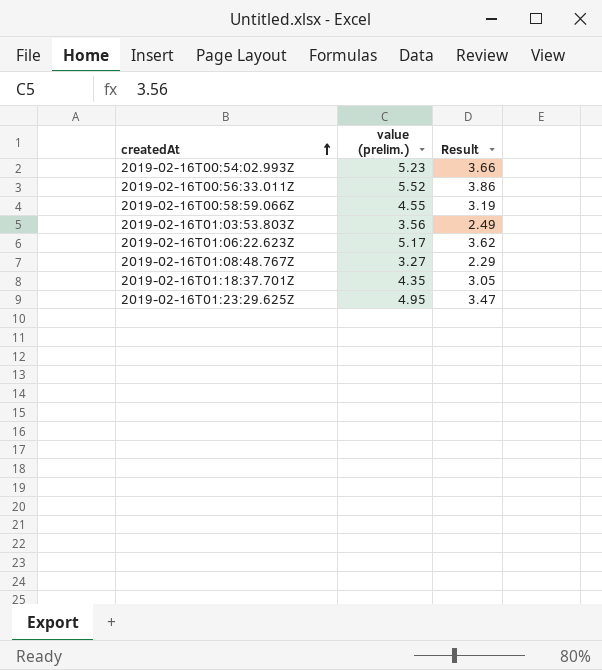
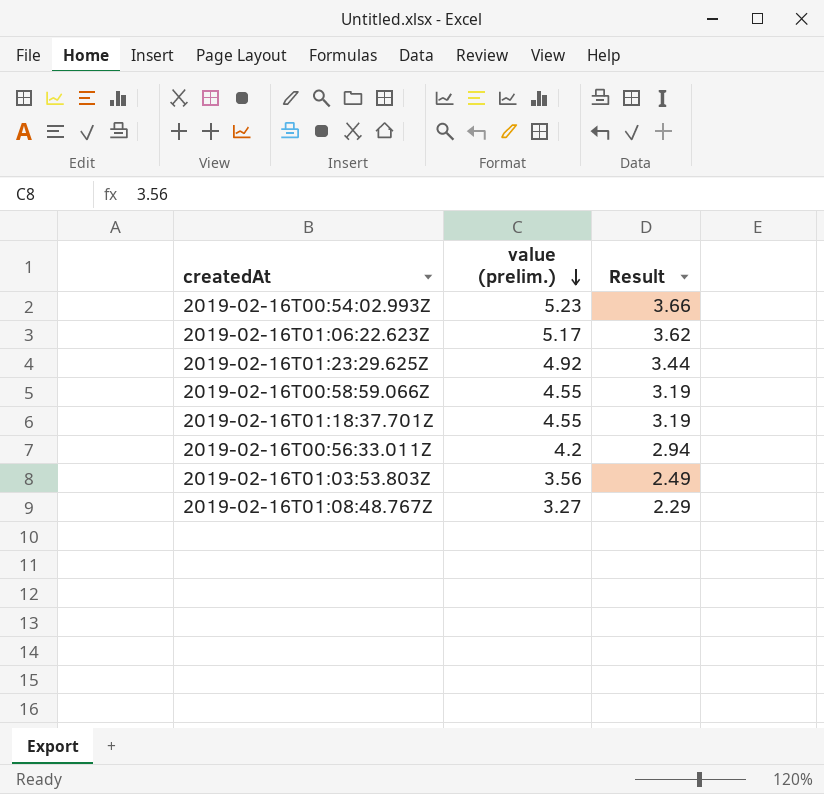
row order: createdAt ascending -> value (prelim.) descending
2019-02-16T01:23:29.625Z | value (prelim.): 4.95 -> 4.92
2019-02-16T01:23:29.625Z | Result: 3.47 -> 3.44
2019-02-16T01:18:37.701Z | value (prelim.): 4.35 -> 4.55
2019-02-16T01:18:37.701Z | Result: 3.05 -> 3.19
2019-02-16T00:56:33.011Z | value (prelim.): 5.52 -> 4.2
2019-02-16T00:56:33.011Z | Result: 3.86 -> 2.94

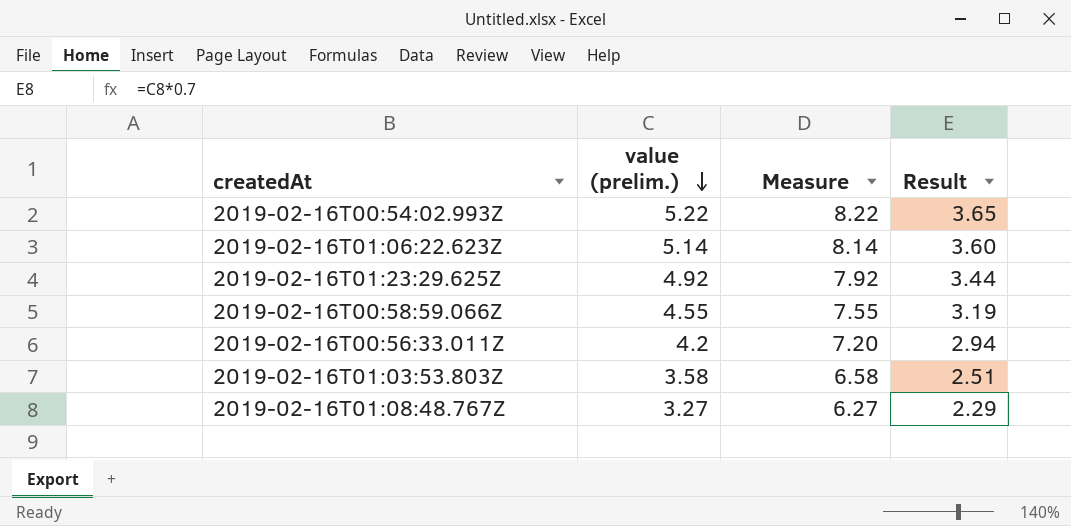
column Measure | formula: none -> [value (prelim.)] + 3
row 2019-02-16T01:18:37.701Z: 4.55 | 3.19 -> none
2019-02-16T00:54:02.993Z | value (prelim.): 5.23 -> 5.22
2019-02-16T00:54:02.993Z | Result: 3.66 -> 3.65
2019-02-16T01:06:22.623Z | value (prelim.): 5.17 -> 5.14
2019-02-16T01:06:22.623Z | Result: 3.62 -> 3.60
2019-02-16T01:03:53.803Z | value (prelim.): 3.56 -> 3.58
2019-02-16T01:03:53.803Z | Result: 2.49 -> 2.51

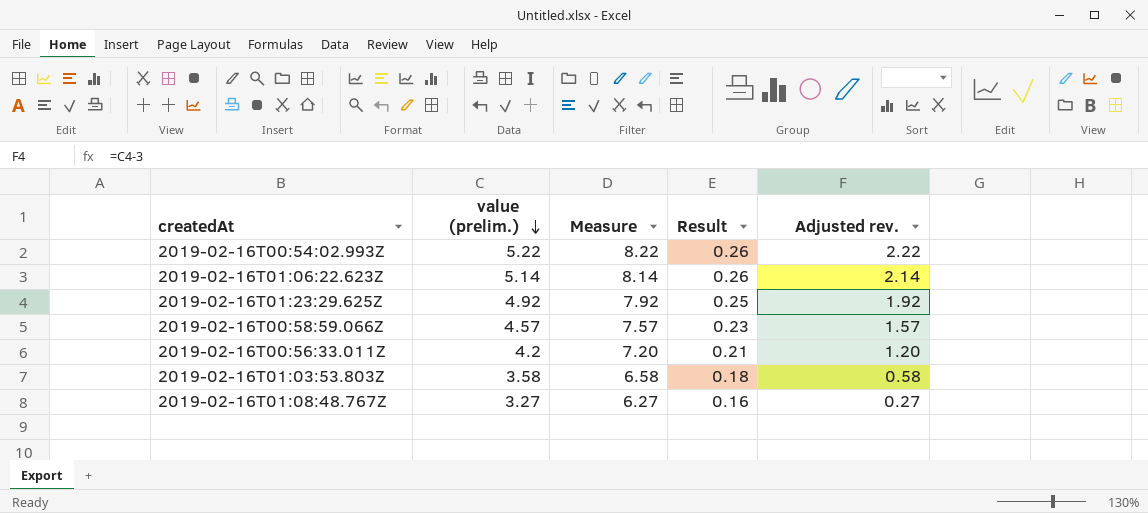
column Result | formula: [value (prelim.)] * 0.7 -> [value (prelim.)] * 0.05
column Adjusted rev. | formula: none -> [value (prelim.)] - 3
2019-02-16T00:58:59.066Z | value (prelim.): 4.55 -> 4.57
2019-02-16T00:58:59.066Z | Measure: 7.55 -> 7.57

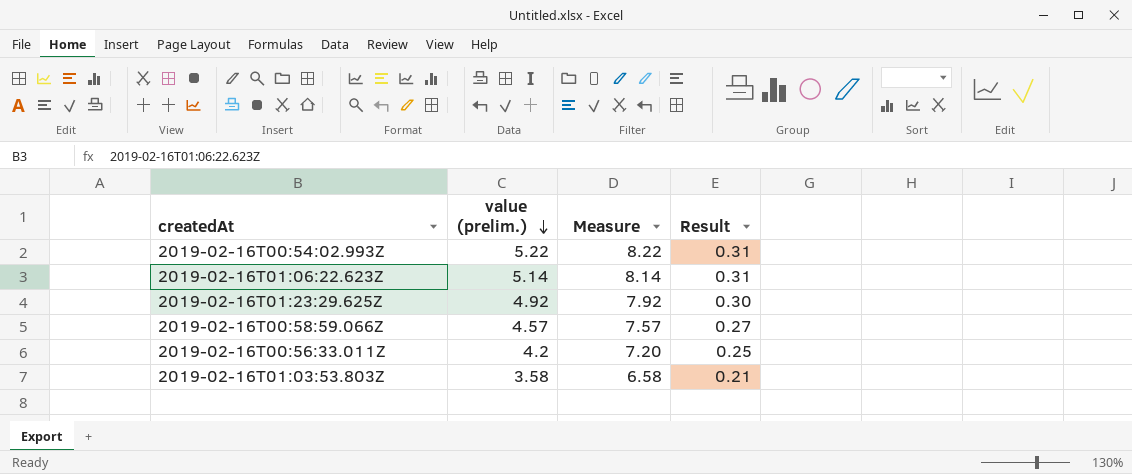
column Adjusted rev. | formula: [value (prelim.)] - 3 -> none
column Result | formula: [value (prelim.)] * 0.05 -> [value (prelim.)] * 0.06
row 2019-02-16T01:08:48.767Z: 3.27 | 6.27 | 0.16 | 0.27 -> none

